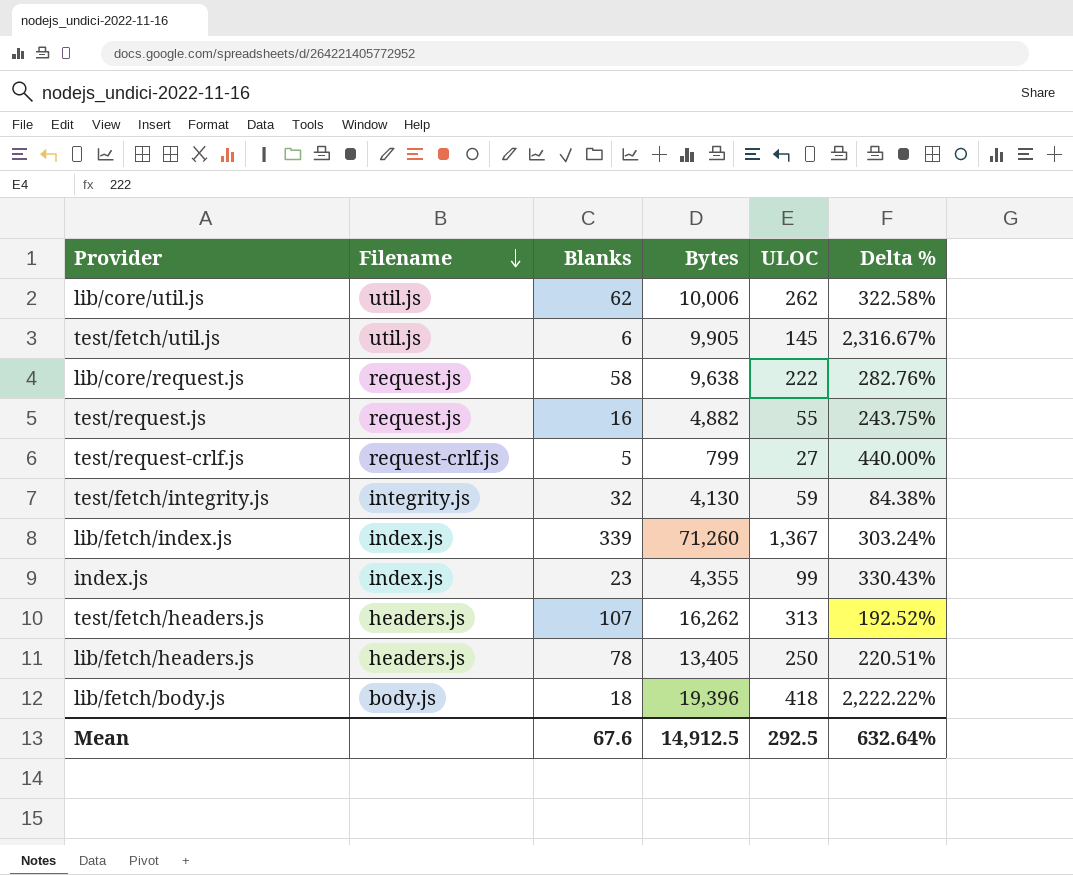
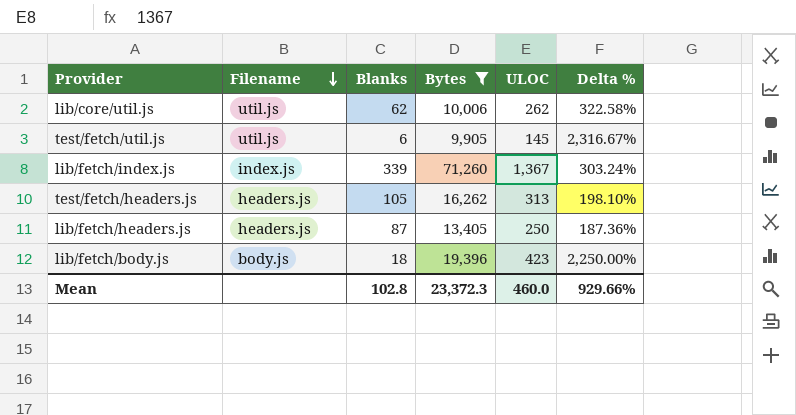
filter: none -> Bytes >= 9,905
test/fetch/headers.js | Blanks: 107 -> 105
test/fetch/headers.js | Delta %: 192.52% -> 198.10%
lib/fetch/headers.js | Blanks: 78 -> 87
lib/fetch/headers.js | Delta %: 220.51% -> 187.36%
lib/fetch/body.js | ULOC: 418 -> 423
lib/fetch/body.js | Delta %: 2,222.22% -> 2,250.00%
Mean | Blanks: 67.6 -> 102.8
Mean | Bytes: 14,912.5 -> 23,372.3
Mean | ULOC: 292.5 -> 460.0
Mean | Delta %: 632.64% -> 929.66%

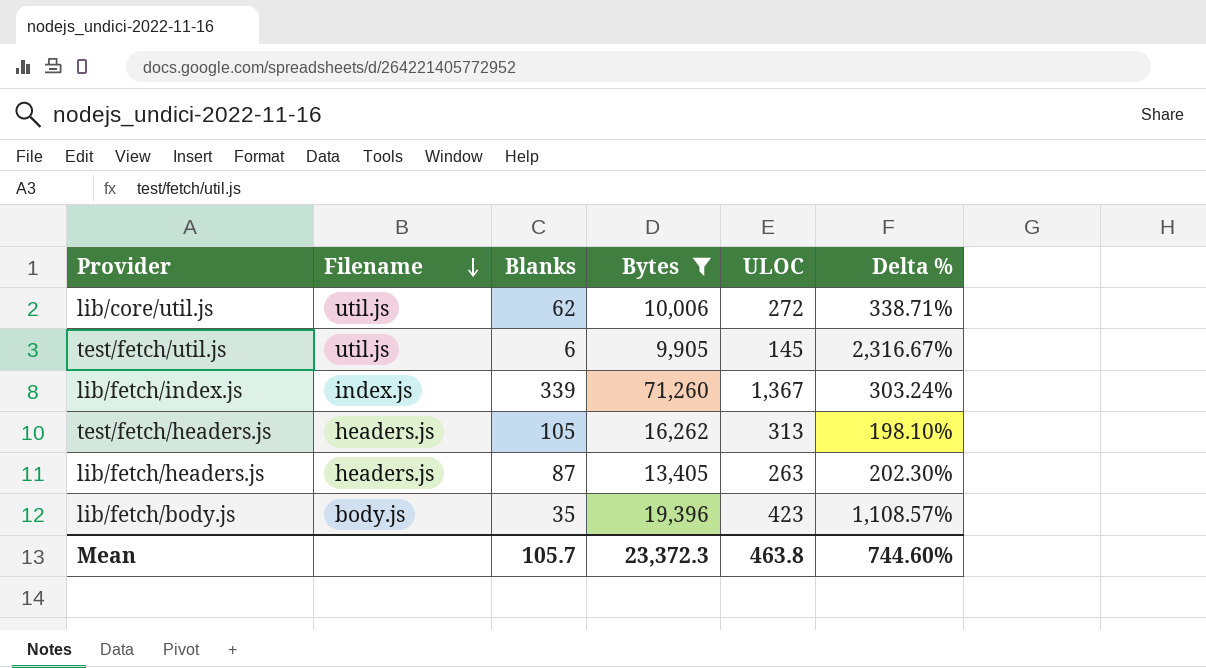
lib/core/util.js | ULOC: 262 -> 272
lib/core/util.js | Delta %: 322.58% -> 338.71%
lib/fetch/headers.js | ULOC: 250 -> 263
lib/fetch/headers.js | Delta %: 187.36% -> 202.30%
lib/fetch/body.js | Blanks: 18 -> 35
lib/fetch/body.js | Delta %: 2,250.00% -> 1,108.57%
Mean | Blanks: 102.8 -> 105.7
Mean | ULOC: 460.0 -> 463.8
Mean | Delta %: 929.66% -> 744.60%

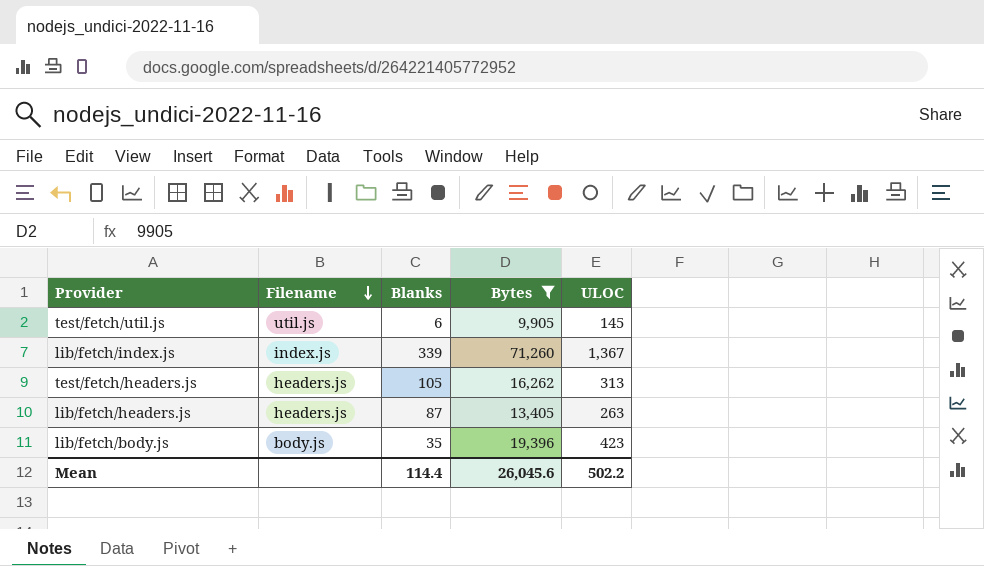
column Delta % | formula: ([ULOC] - [Blanks]) / [Blanks] -> none
row lib/core/util.js: util.js | 62 | 10,006 | 272 | 338.71% -> none
Mean | Blanks: 105.7 -> 114.4
Mean | Bytes: 23,372.3 -> 26,045.6
Mean | ULOC: 463.8 -> 502.2

